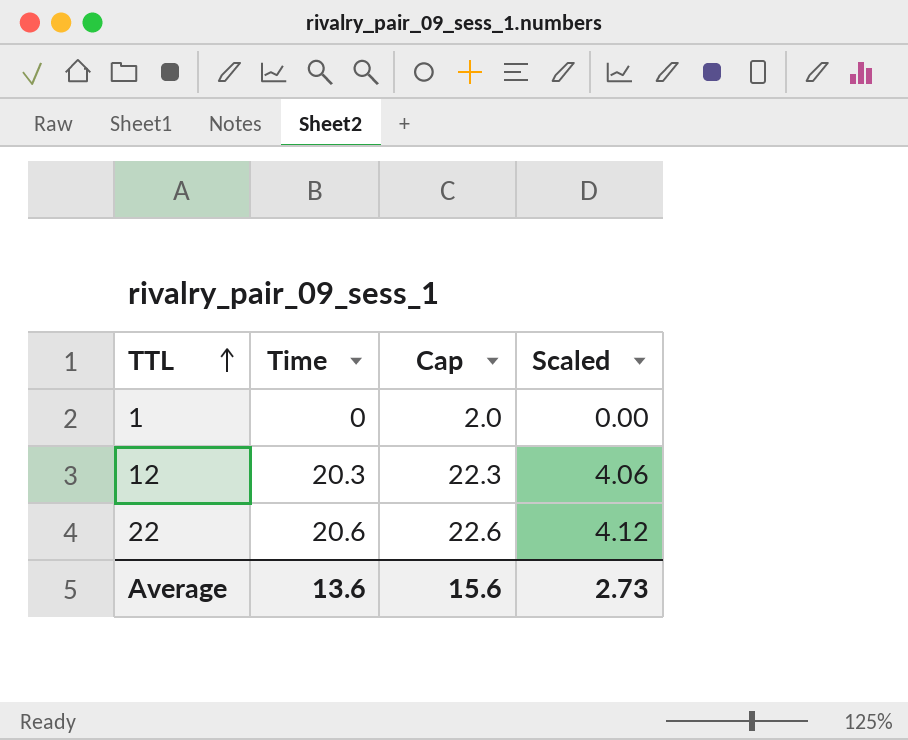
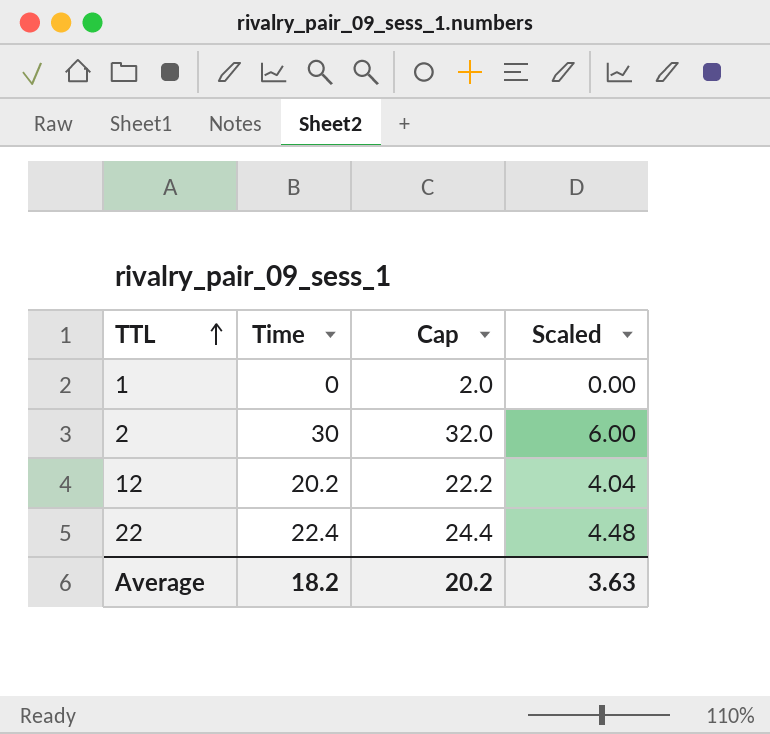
row 2: none -> 30 | 32.0 | 6.00
12 | Time: 20.3 -> 20.2
12 | Cap: 22.3 -> 22.2
12 | Scaled: 4.06 -> 4.04
22 | Time: 20.6 -> 22.4
22 | Cap: 22.6 -> 24.4
22 | Scaled: 4.12 -> 4.48
Average | Time: 13.6 -> 18.2
Average | Cap: 15.6 -> 20.2
Average | Scaled: 2.73 -> 3.63

